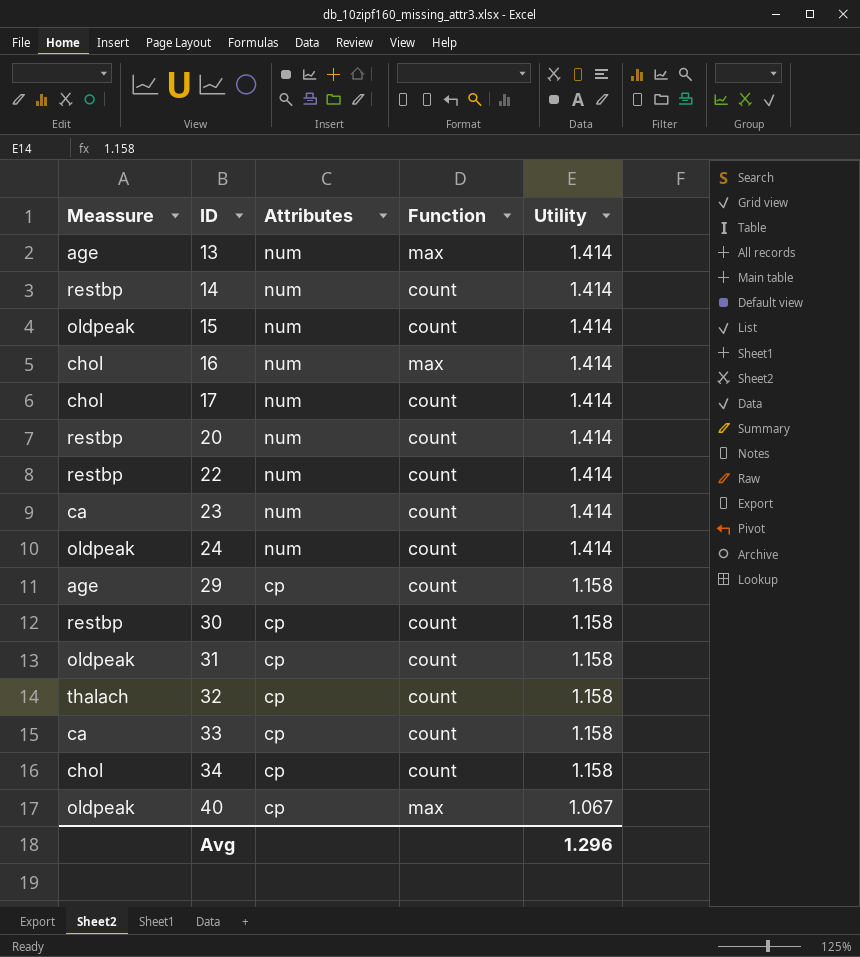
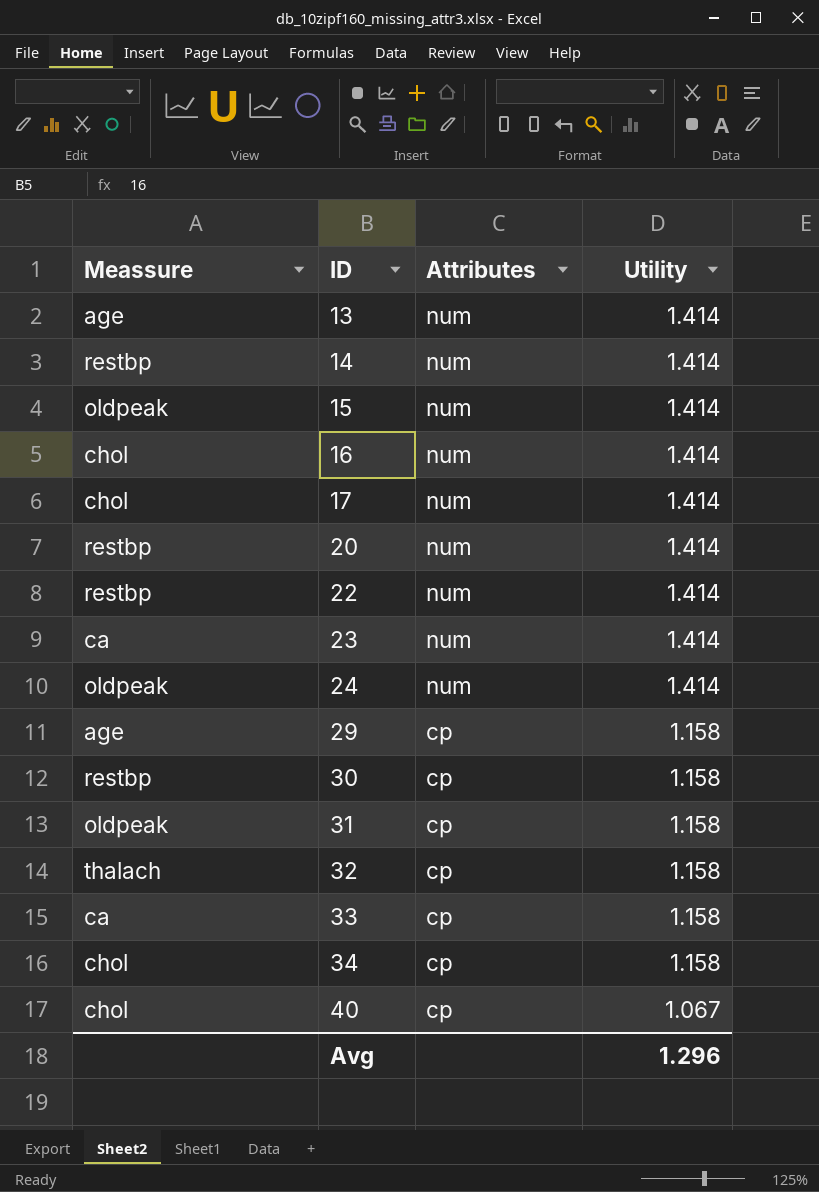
column Function | position: 4 -> none
40 | Meassure: oldpeak -> chol

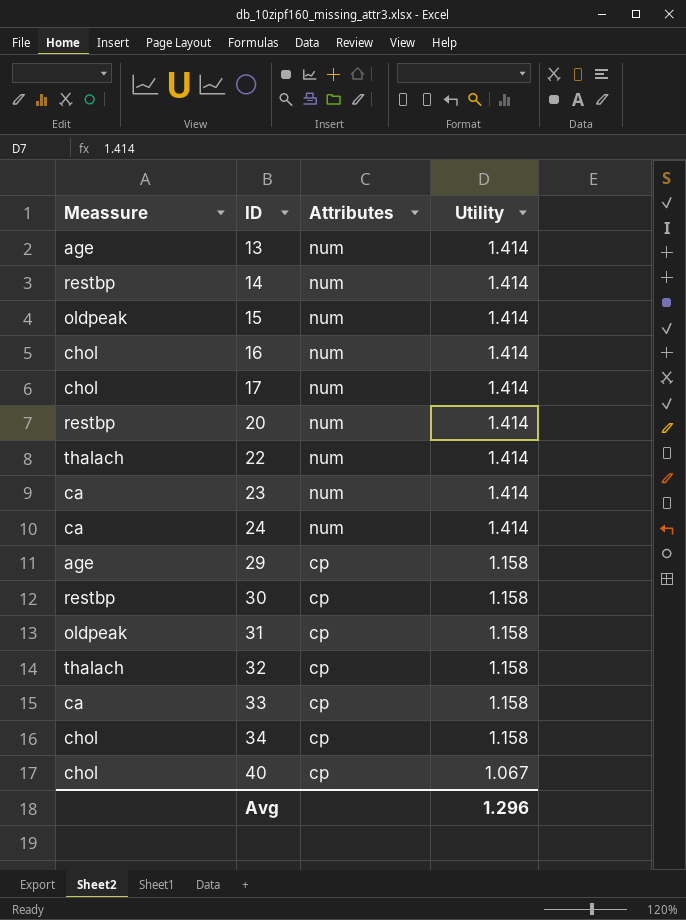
22 | Meassure: restbp -> thalach
24 | Meassure: oldpeak -> ca

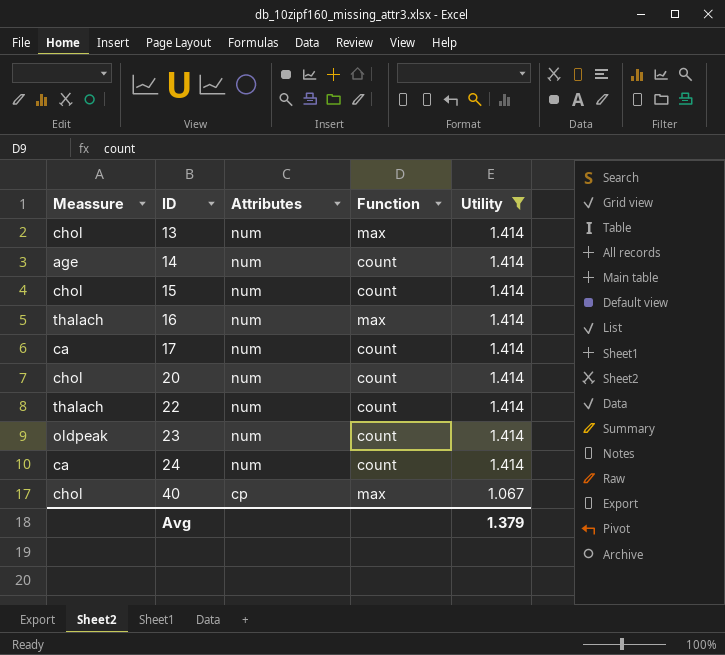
filter: none -> Utility != 1.158
column Function | position: none -> 4
13 | Meassure: age -> chol
14 | Meassure: restbp -> age
15 | Meassure: oldpeak -> chol
16 | Meassure: chol -> thalach
17 | Meassure: chol -> ca
20 | Meassure: restbp -> chol
23 | Meassure: ca -> oldpeak
Avg | Utility: 1.296 -> 1.379

